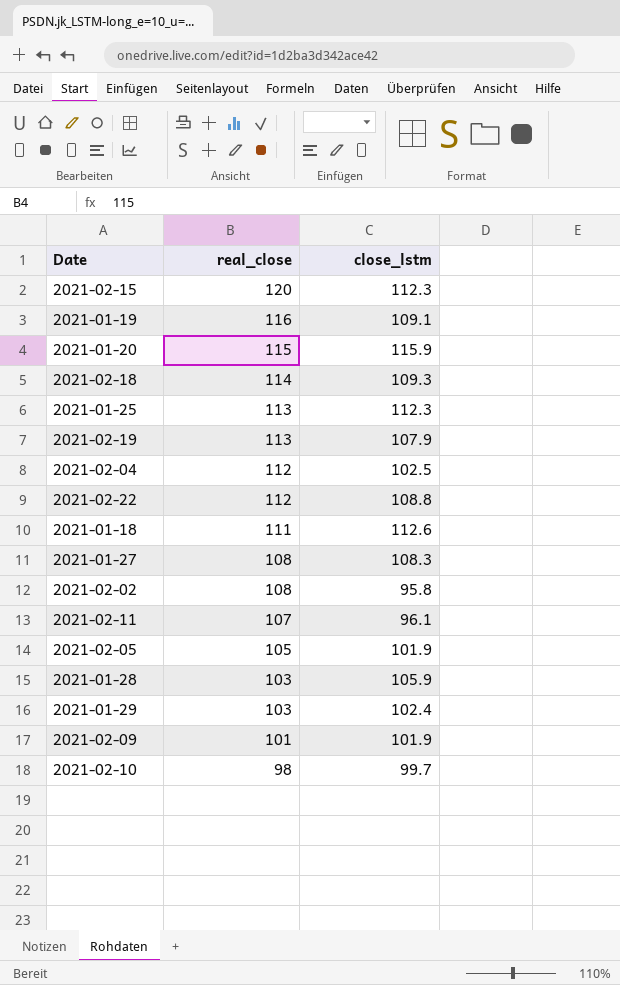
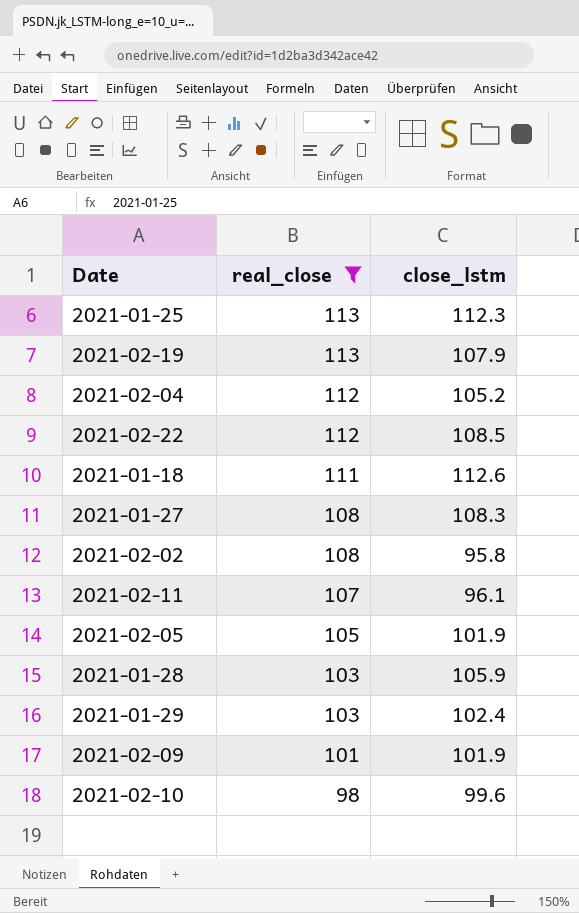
filter: none -> real_close <= 113
2021-02-04 | close_lstm: 102.5 -> 105.2
2021-02-22 | close_lstm: 108.8 -> 108.5
2021-02-10 | close_lstm: 99.7 -> 99.6

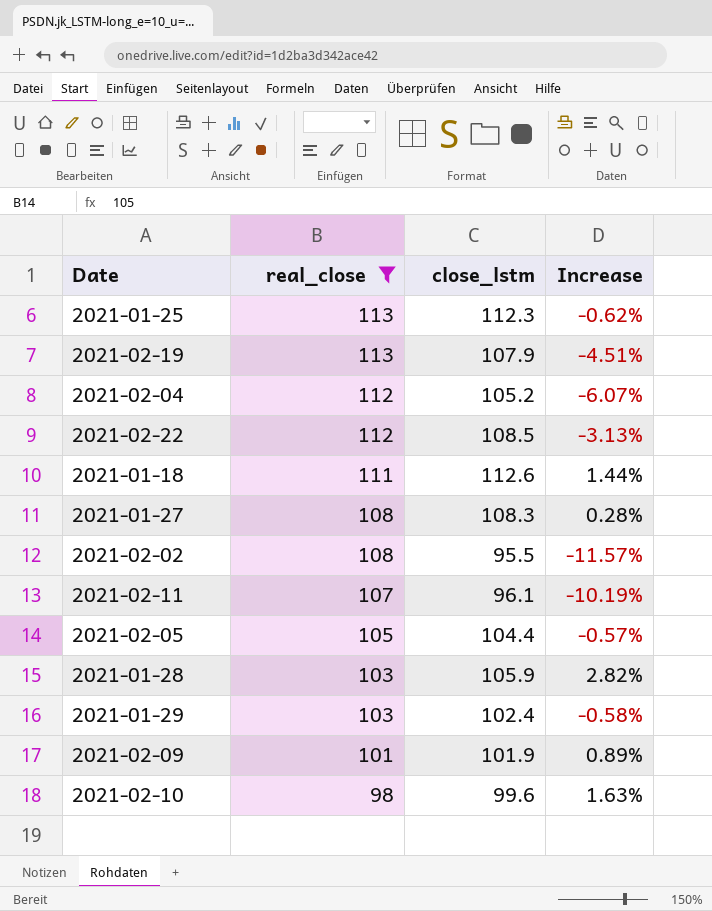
column Increase | formula: none -> ([close_lstm] - [real_close]) / [real_close]
2021-02-02 | close_lstm: 95.8 -> 95.5
2021-02-05 | close_lstm: 101.9 -> 104.4

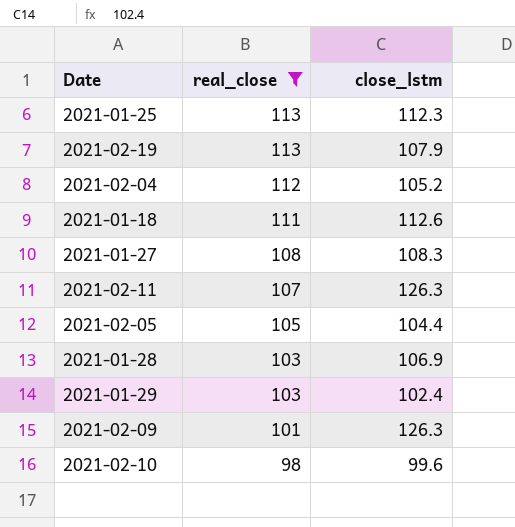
column Increase | formula: ([close_lstm] - [real_close]) / [real_close] -> none
row 2021-02-22: 112 | 108.5 | -3.13% -> none
row 2021-02-02: 108 | 95.5 | -11.57% -> none
2021-02-11 | close_lstm: 96.1 -> 126.3
2021-01-28 | close_lstm: 105.9 -> 106.9
2021-02-09 | close_lstm: 101.9 -> 126.3

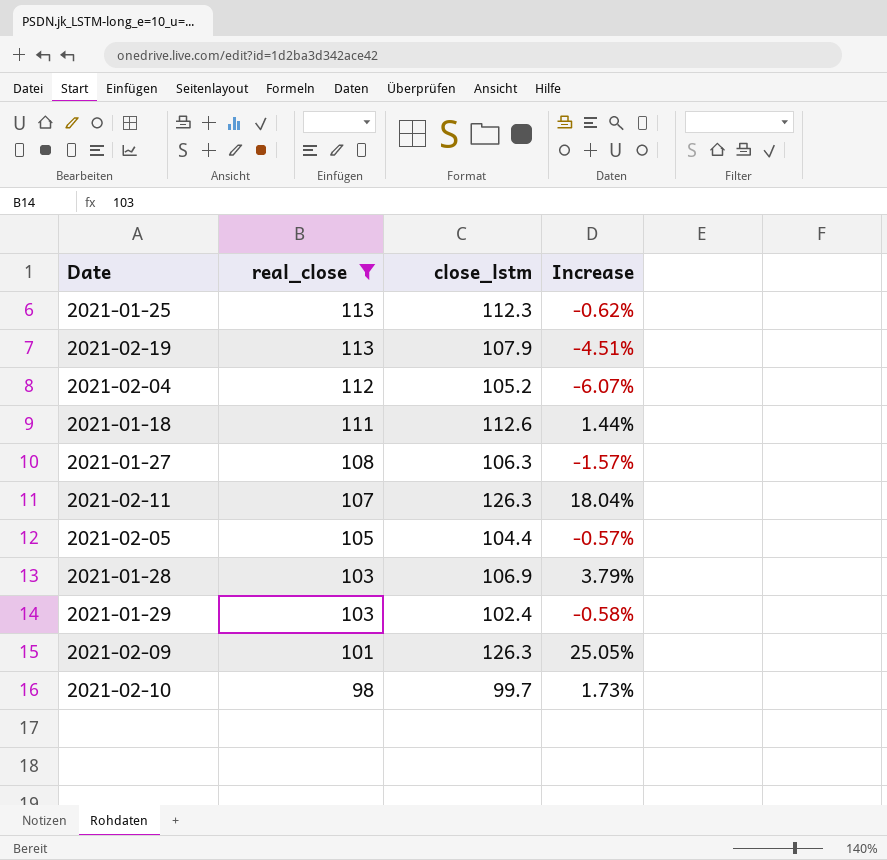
column Increase | formula: none -> ([close_lstm] - [real_close]) / [real_close]
2021-01-27 | close_lstm: 108.3 -> 106.3
2021-02-10 | close_lstm: 99.6 -> 99.7

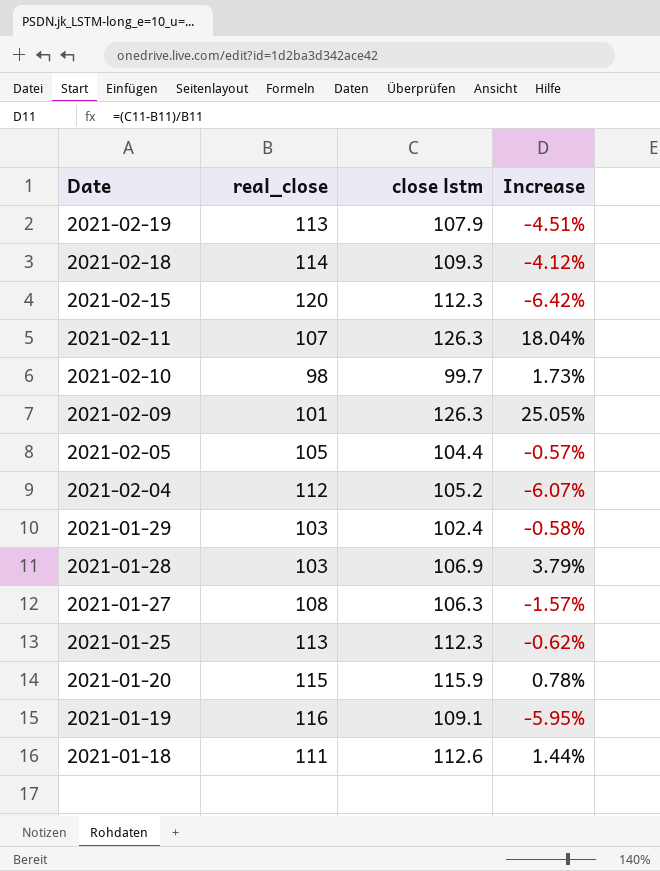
filter: real_close <= 113 -> none
row order: real_close descending -> Date descending
column name: close_lstm -> close lstm

